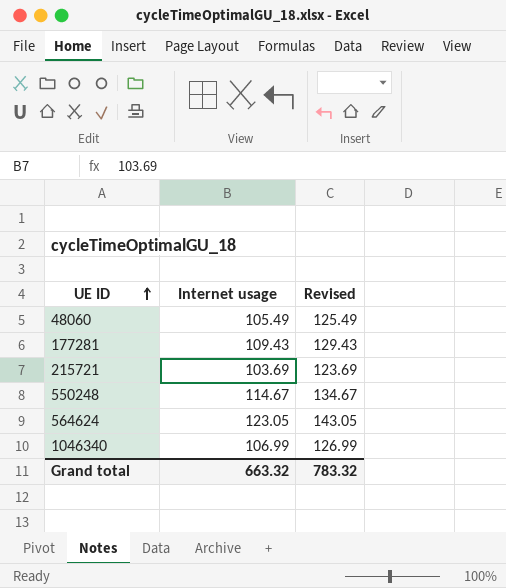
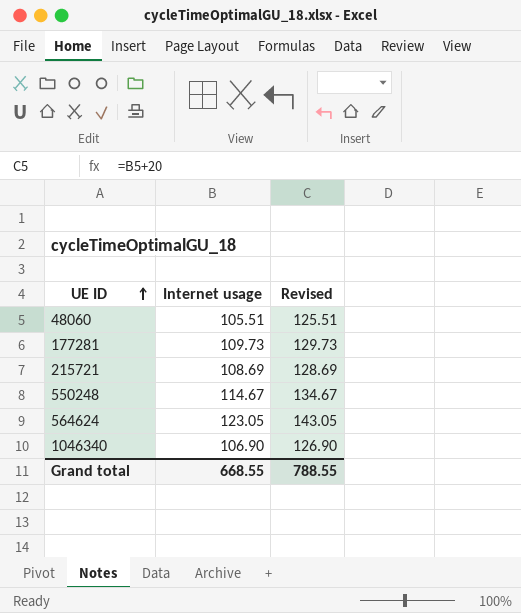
48060 | Internet usage: 105.49 -> 105.51
48060 | Revised: 125.49 -> 125.51
177281 | Internet usage: 109.43 -> 109.73
177281 | Revised: 129.43 -> 129.73
215721 | Internet usage: 103.69 -> 108.69
215721 | Revised: 123.69 -> 128.69
1046340 | Internet usage: 106.99 -> 106.90
1046340 | Revised: 126.99 -> 126.90
Grand total | Internet usage: 663.32 -> 668.55
Grand total | Revised: 783.32 -> 788.55

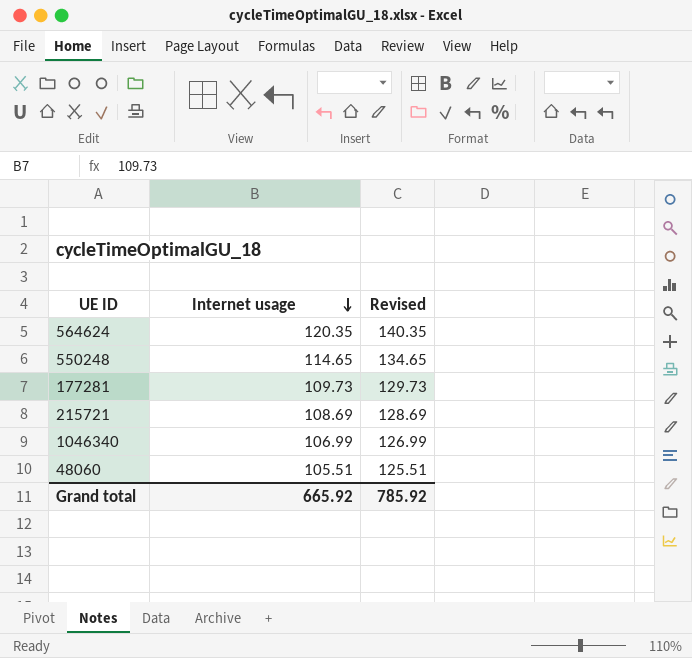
row order: UE ID ascending -> Internet usage descending
564624 | Internet usage: 123.05 -> 120.35
564624 | Revised: 143.05 -> 140.35
550248 | Internet usage: 114.67 -> 114.65
550248 | Revised: 134.67 -> 134.65
1046340 | Internet usage: 106.90 -> 106.99
1046340 | Revised: 126.90 -> 126.99
Grand total | Internet usage: 668.55 -> 665.92
Grand total | Revised: 788.55 -> 785.92

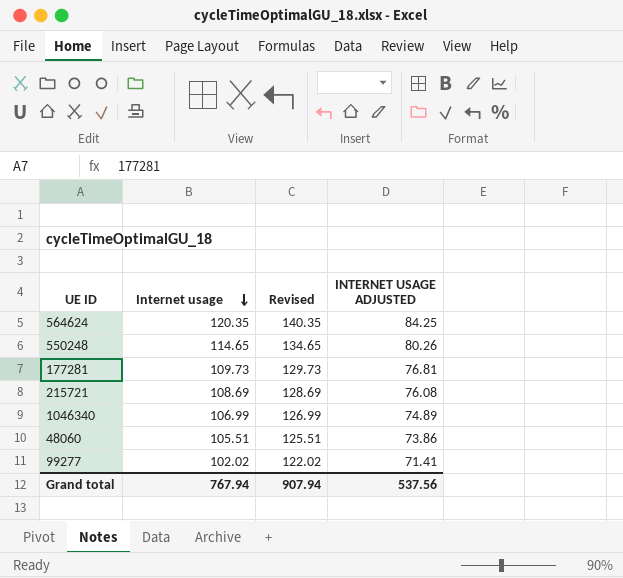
column INTERNET USAGE ADJUSTED | formula: none -> [Internet usage] * 0.7
row 99277: none -> 102.02 | 122.02 | 71.41
Grand total | Internet usage: 665.92 -> 767.94
Grand total | Revised: 785.92 -> 907.94

